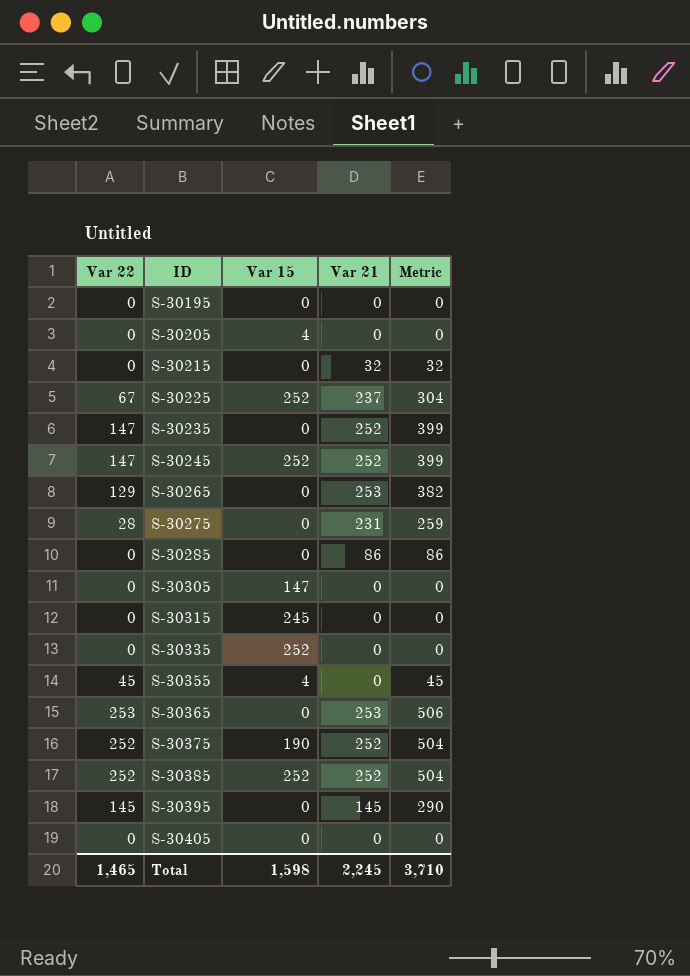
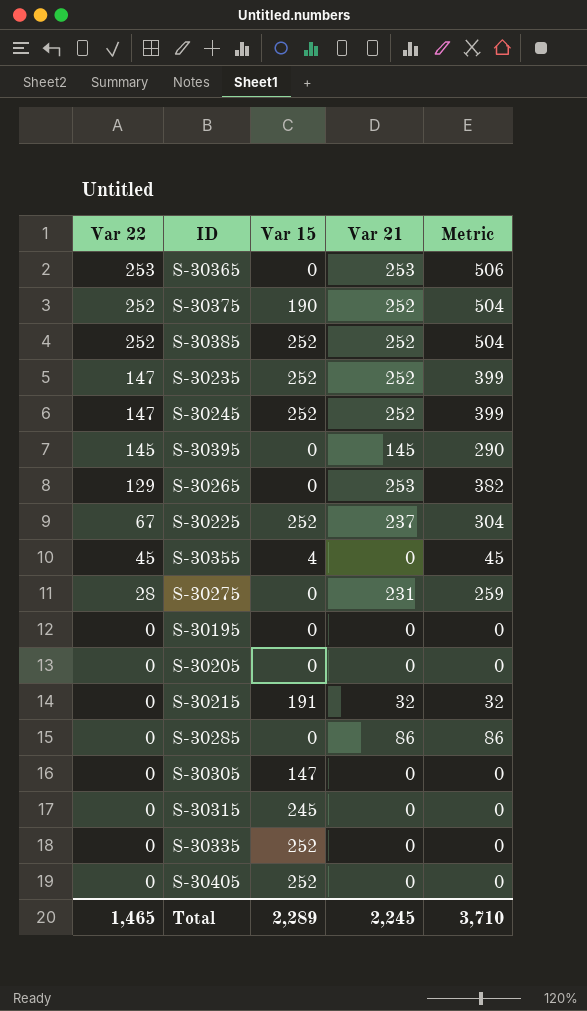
row order: ID ascending -> Var 22 descending
S-30235 | Var 15: 0 -> 252
S-30205 | Var 15: 4 -> 0
S-30215 | Var 15: 0 -> 191
S-30405 | Var 15: 0 -> 252
Total | Var 15: 1,598 -> 2,289

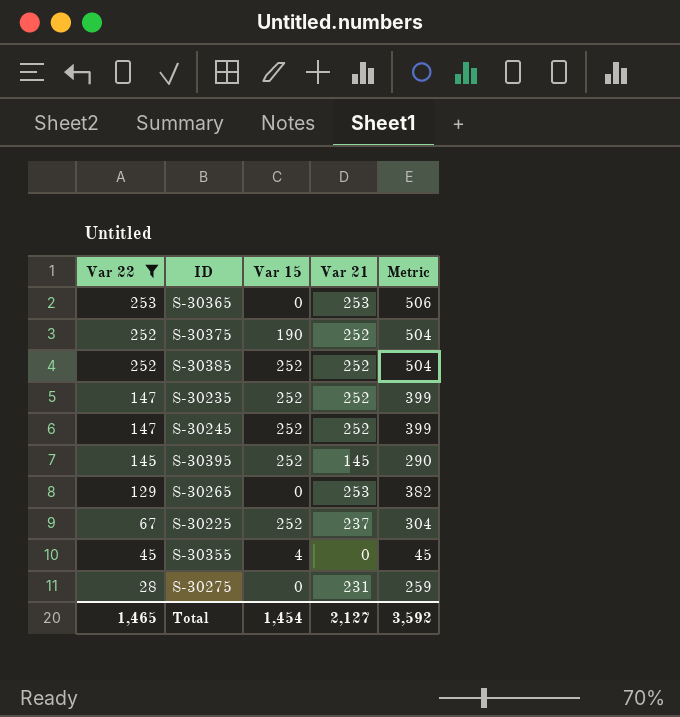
filter: none -> Var 22 != 0
S-30395 | Var 15: 0 -> 252
Total | Var 15: 2,289 -> 1,454
Total | Var 21: 2,245 -> 2,127
Total | Metric: 3,710 -> 3,592

